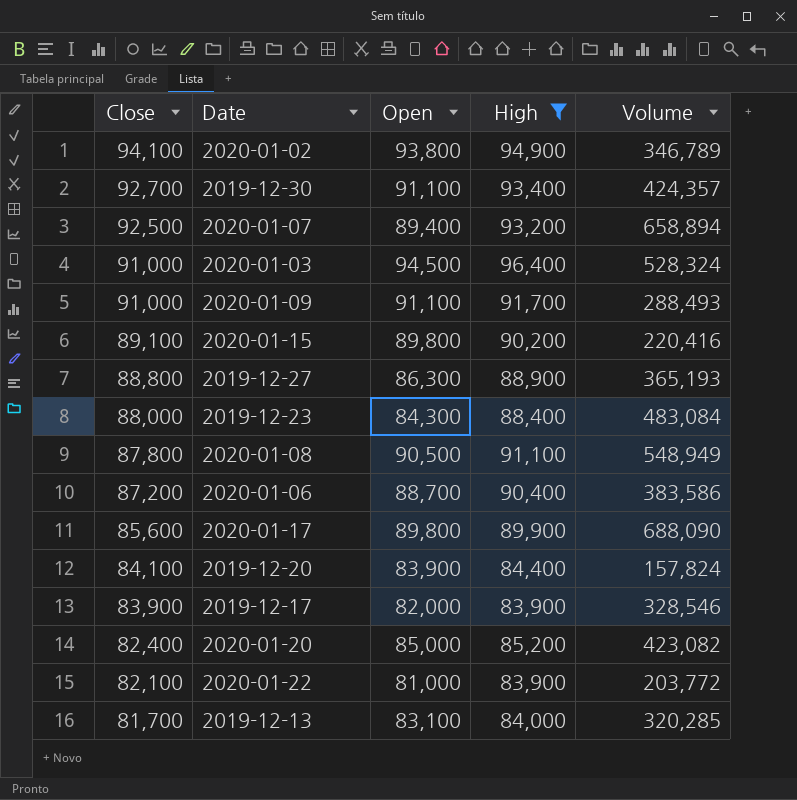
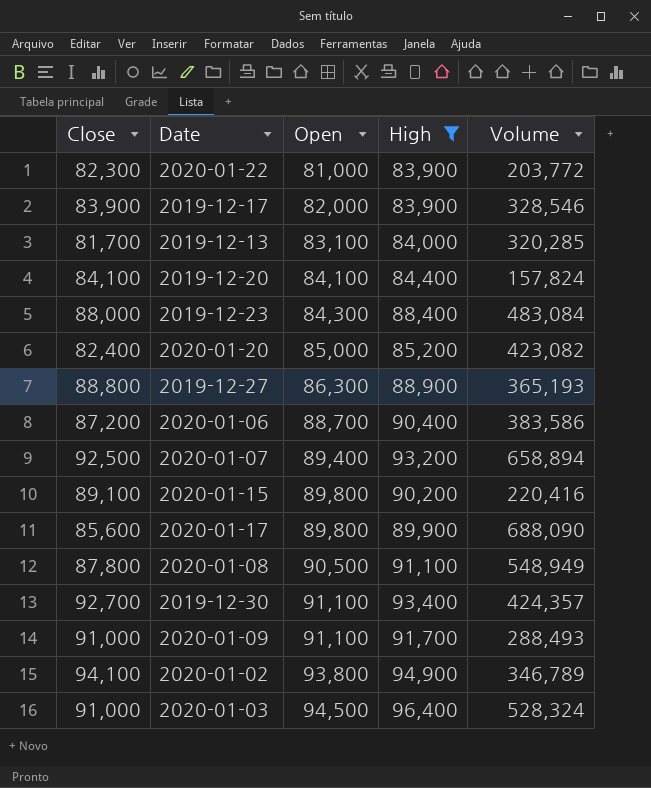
row order: Close descending -> Open ascending
2020-01-22 | Close: 82,100 -> 82,300
2019-12-20 | Open: 83,900 -> 84,100

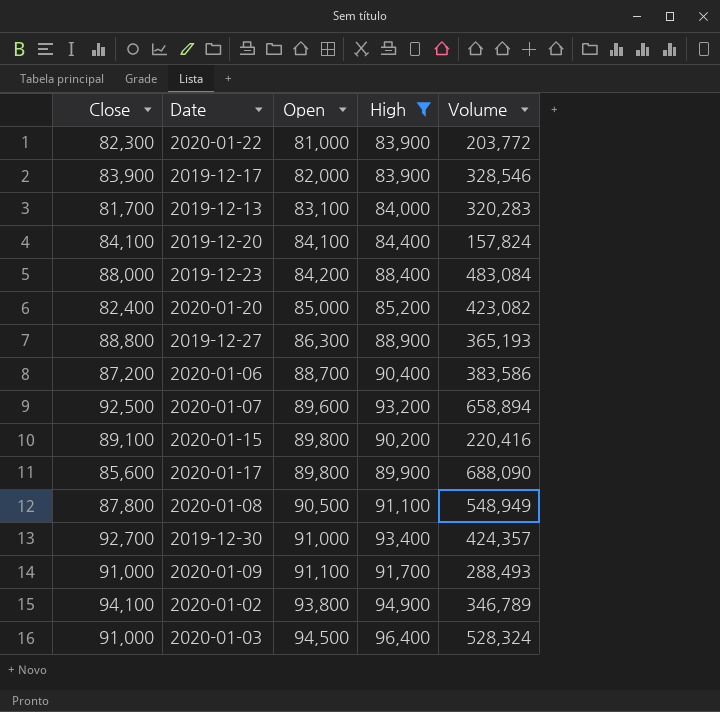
2019-12-13 | Volume: 320,285 -> 320,283
2019-12-23 | Open: 84,300 -> 84,200
2020-01-07 | Open: 89,400 -> 89,600
2019-12-30 | Open: 91,100 -> 91,000

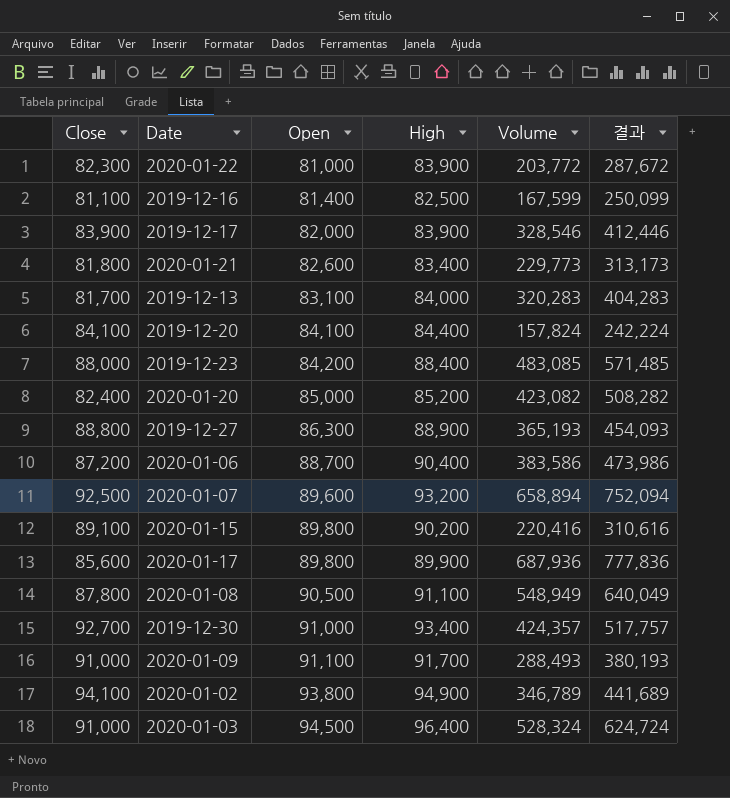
filter: High >= 83,900 -> none
column 결과 | formula: none -> [High] + [Volume]
2019-12-23 | Volume: 483,084 -> 483,085
2020-01-17 | Volume: 688,090 -> 687,936

